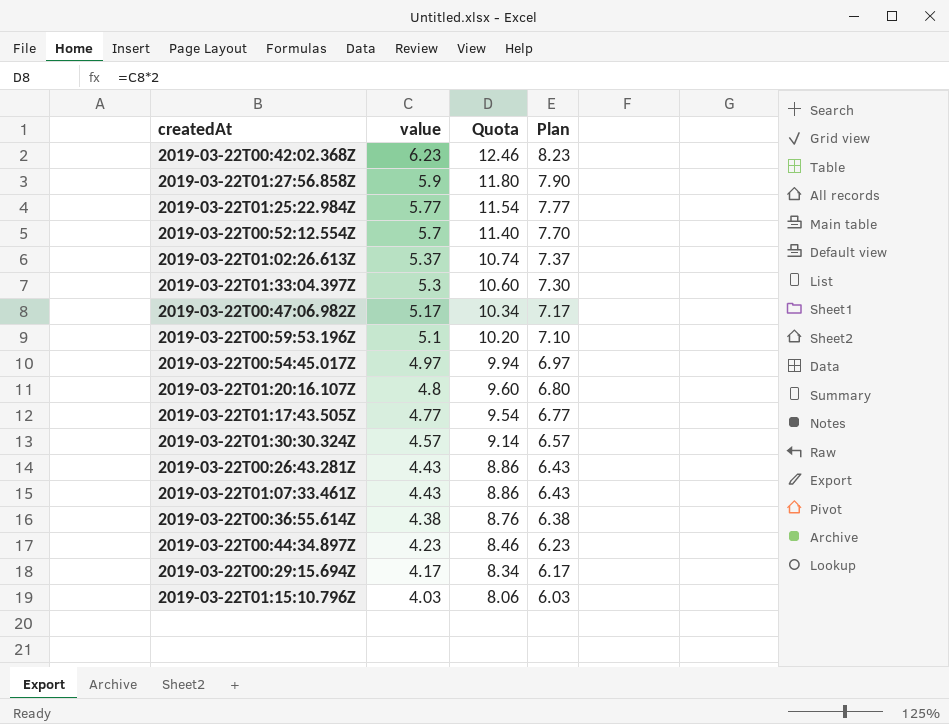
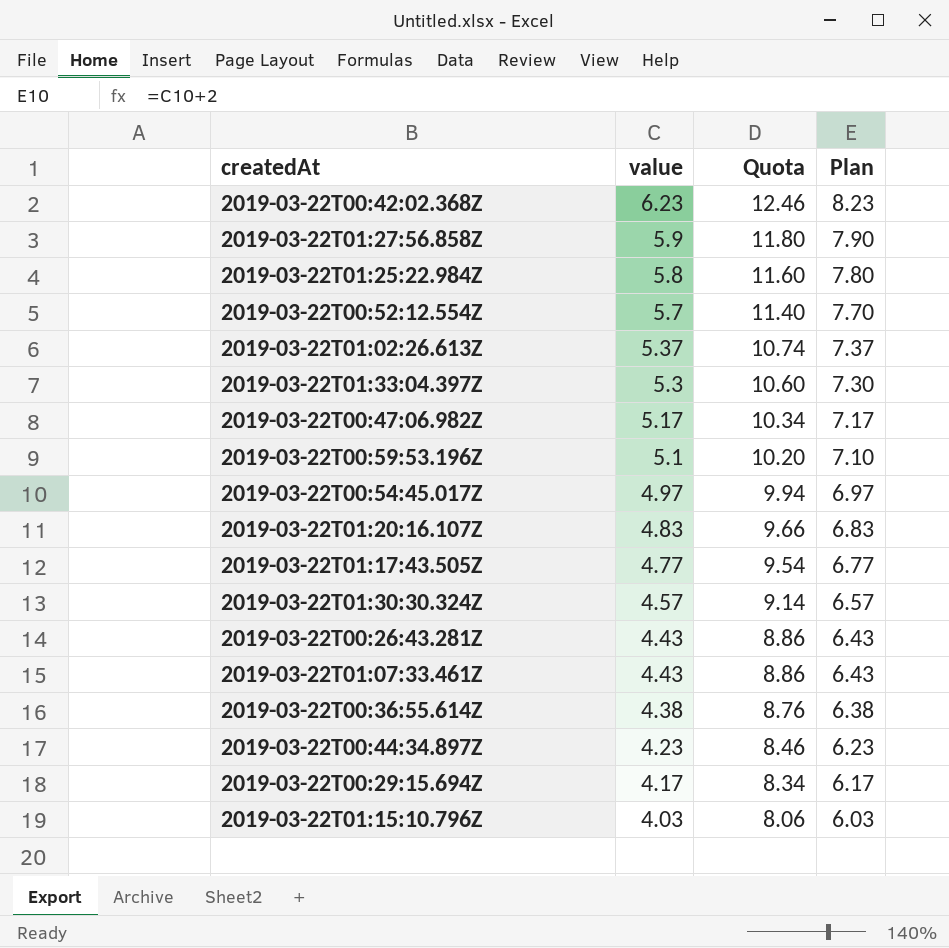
2019-03-22T01:25:22.984Z | value: 5.77 -> 5.8
2019-03-22T01:25:22.984Z | Quota: 11.54 -> 11.60
2019-03-22T01:25:22.984Z | Plan: 7.77 -> 7.80
2019-03-22T01:20:16.107Z | value: 4.8 -> 4.83
2019-03-22T01:20:16.107Z | Quota: 9.60 -> 9.66
2019-03-22T01:20:16.107Z | Plan: 6.80 -> 6.83

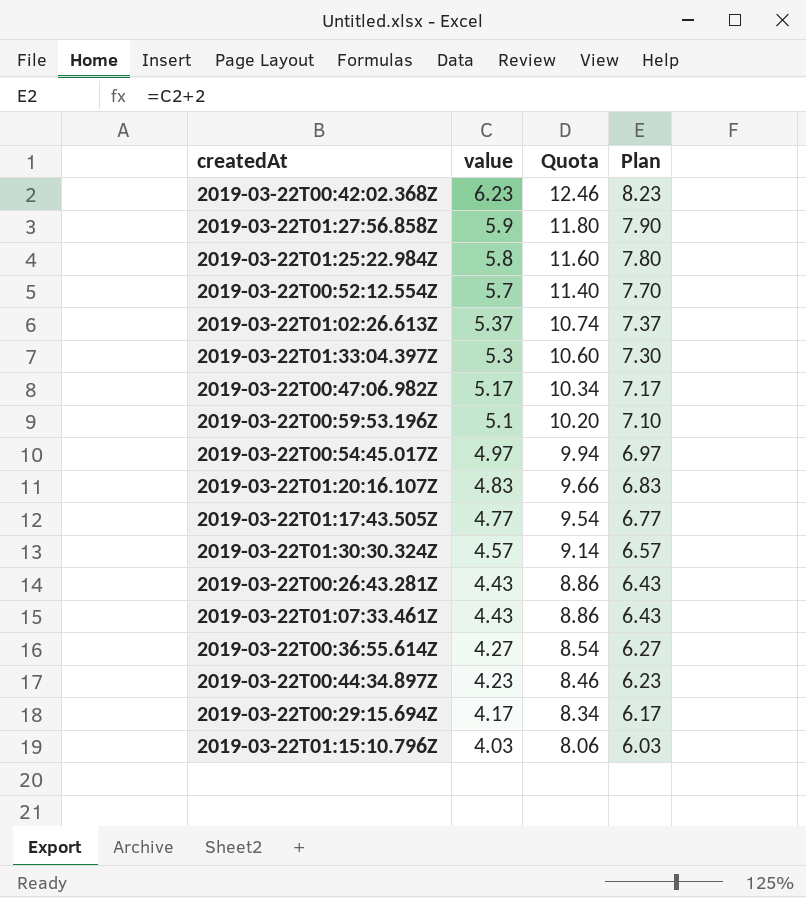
2019-03-22T00:36:55.614Z | value: 4.38 -> 4.27
2019-03-22T00:36:55.614Z | Quota: 8.76 -> 8.54
2019-03-22T00:36:55.614Z | Plan: 6.38 -> 6.27

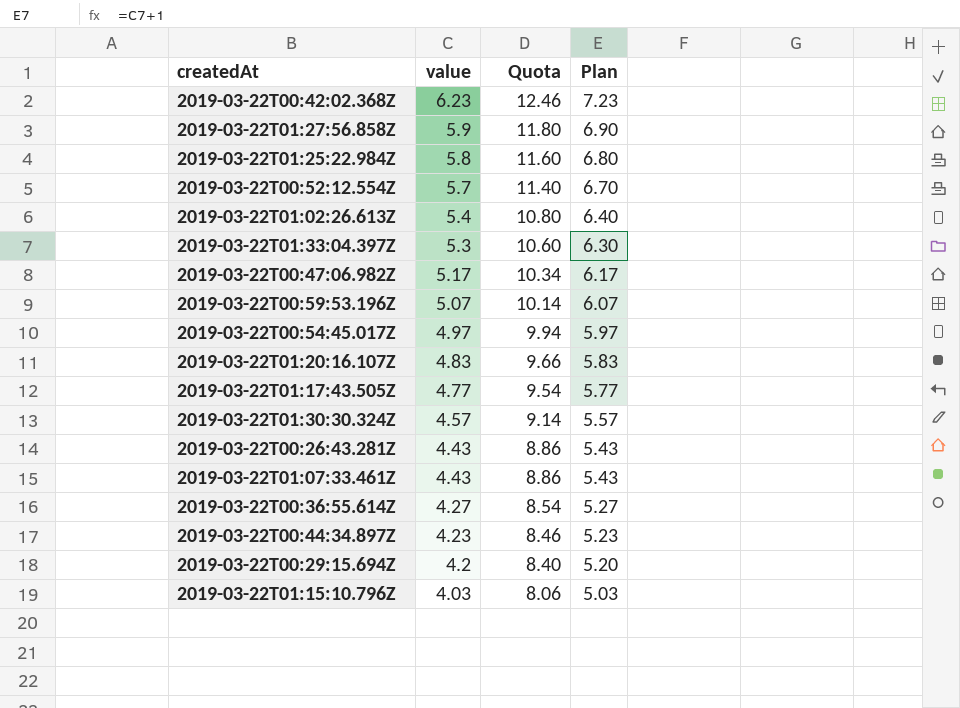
column Plan | formula: [value] + 2 -> [value] + 1
2019-03-22T01:02:26.613Z | value: 5.37 -> 5.4
2019-03-22T01:02:26.613Z | Quota: 10.74 -> 10.80
2019-03-22T00:59:53.196Z | value: 5.1 -> 5.07
2019-03-22T00:59:53.196Z | Quota: 10.20 -> 10.14
2019-03-22T00:29:15.694Z | value: 4.17 -> 4.2
2019-03-22T00:29:15.694Z | Quota: 8.34 -> 8.40

